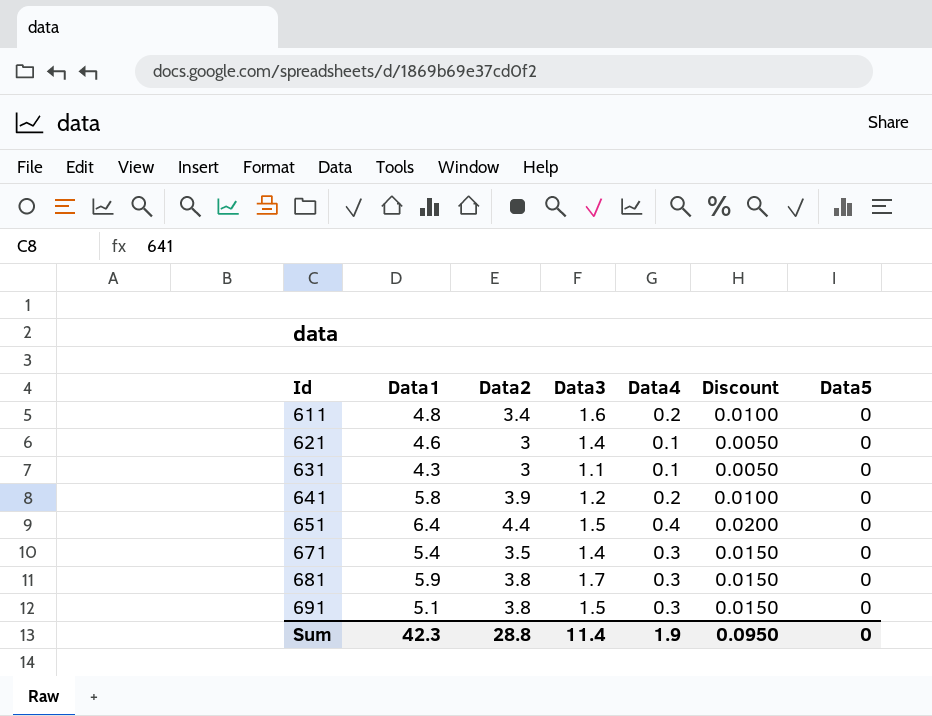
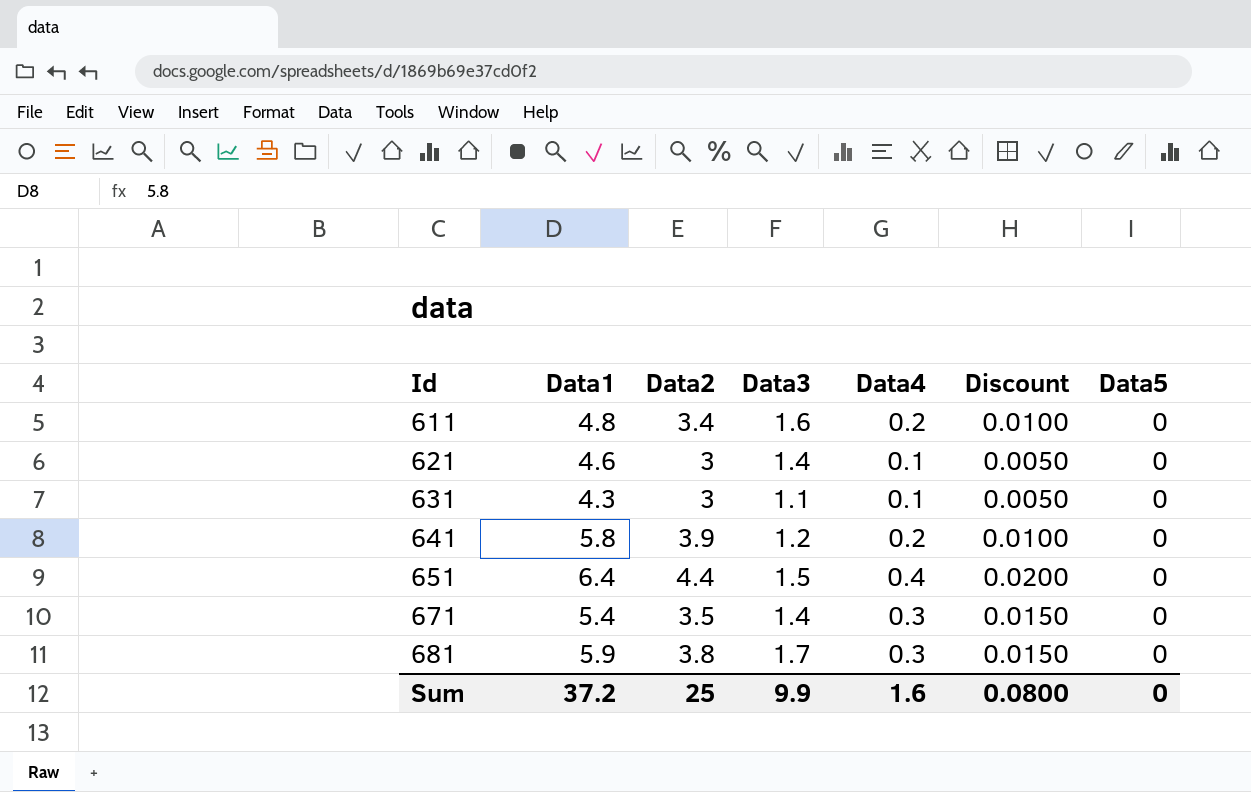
row 691: 5.1 | 3.8 | 1.5 | 0.3 | 0.0150 | 0 -> none
Sum | Data1: 42.3 -> 37.2
Sum | Data2: 28.8 -> 25
Sum | Data3: 11.4 -> 9.9
Sum | Data4: 1.9 -> 1.6
Sum | Discount: 0.0950 -> 0.0800

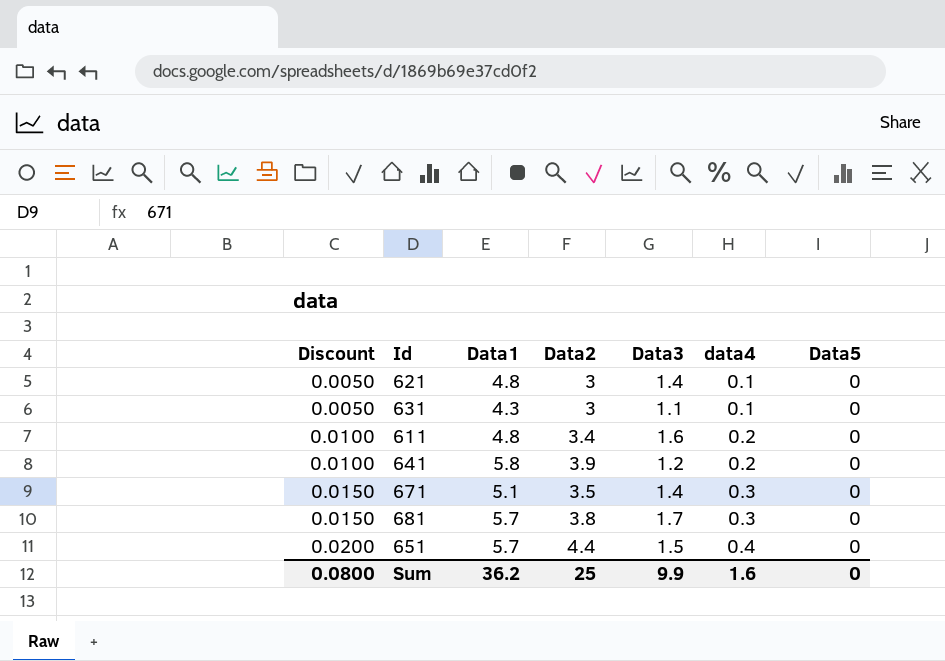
row order: Id ascending -> Discount ascending
column Discount | position: 6 -> 1
column name: Data4 -> data4
621 | Data1: 4.6 -> 4.8
671 | Data1: 5.4 -> 5.1
681 | Data1: 5.9 -> 5.7
651 | Data1: 6.4 -> 5.7
Sum | Data1: 37.2 -> 36.2

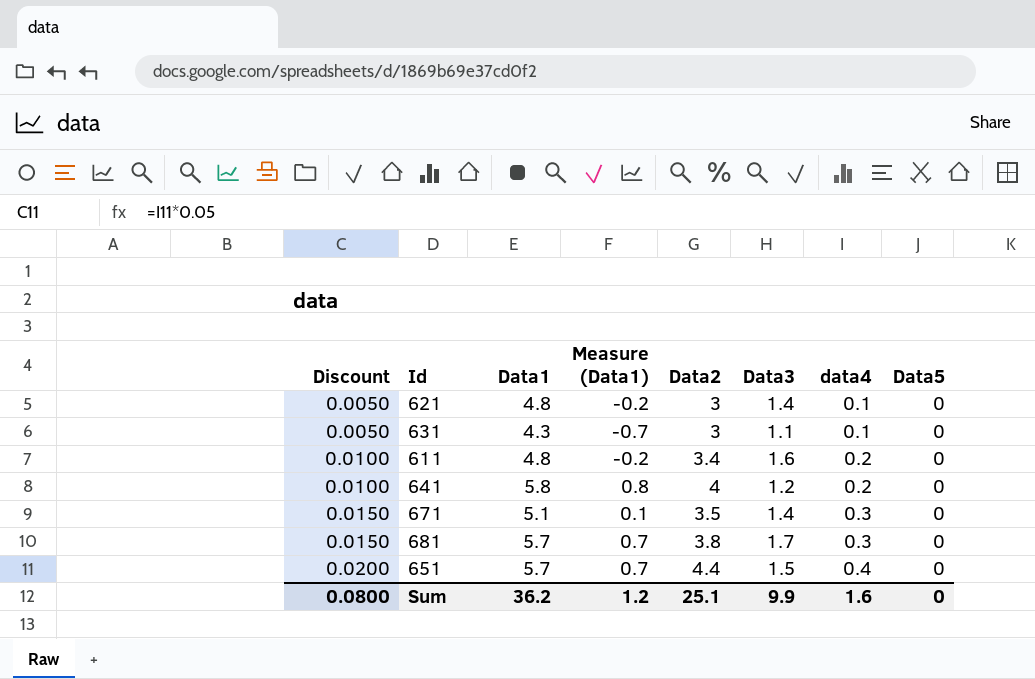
column Measure (Data1) | formula: none -> [Data1] - 5
641 | Data2: 3.9 -> 4
Sum | Data2: 25 -> 25.1

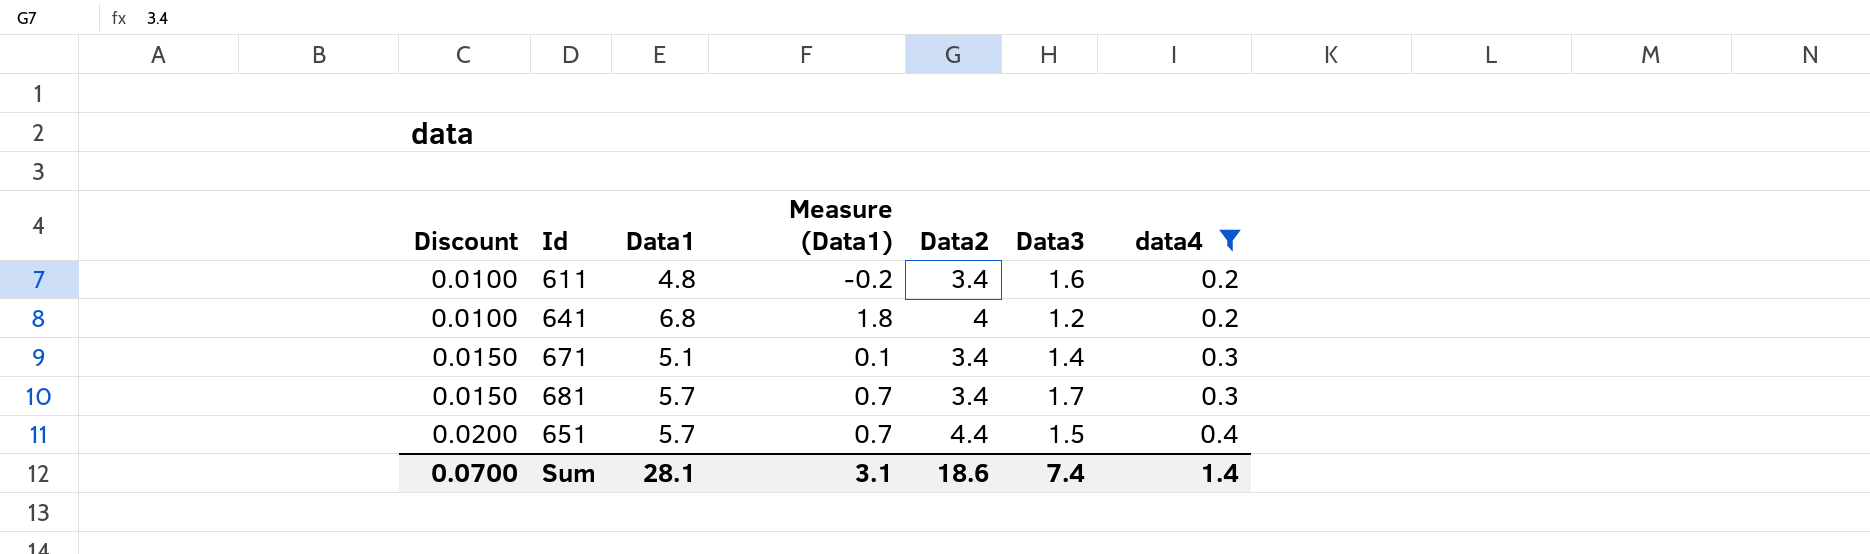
filter: none -> data4 != 0.1
column Data5 | position: 8 -> none
641 | Data1: 5.8 -> 6.8
641 | Measure (Data1): 0.8 -> 1.8
671 | Data2: 3.5 -> 3.4
681 | Data2: 3.8 -> 3.4
Sum | Discount: 0.0800 -> 0.0700
Sum | Data1: 36.2 -> 28.1
Sum | Measure (Data1): 1.2 -> 3.1
Sum | Data2: 25.1 -> 18.6
Sum | Data3: 9.9 -> 7.4
Sum | data4: 1.6 -> 1.4

